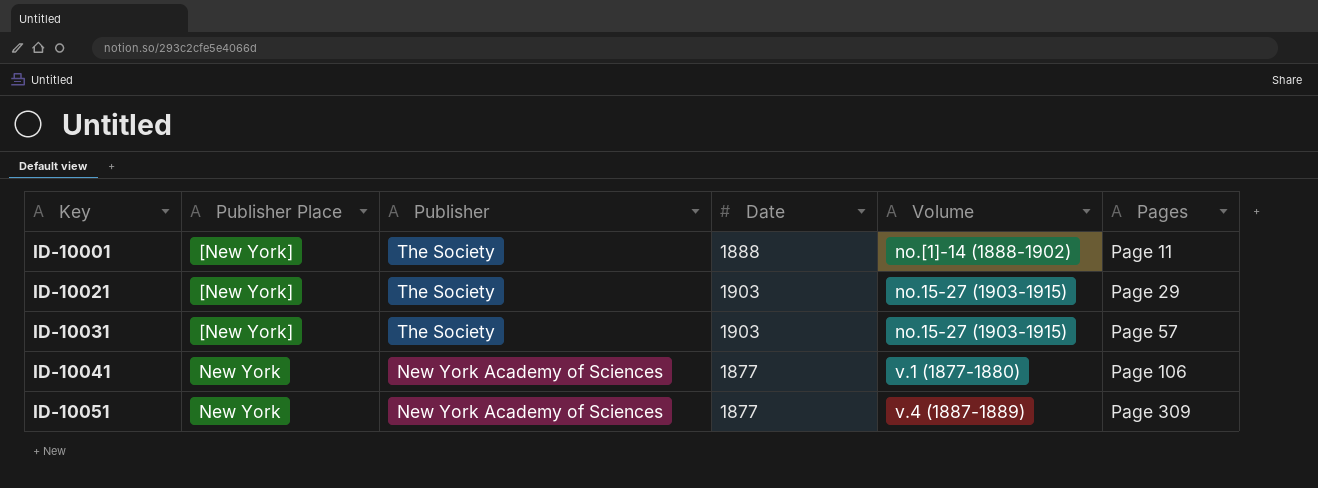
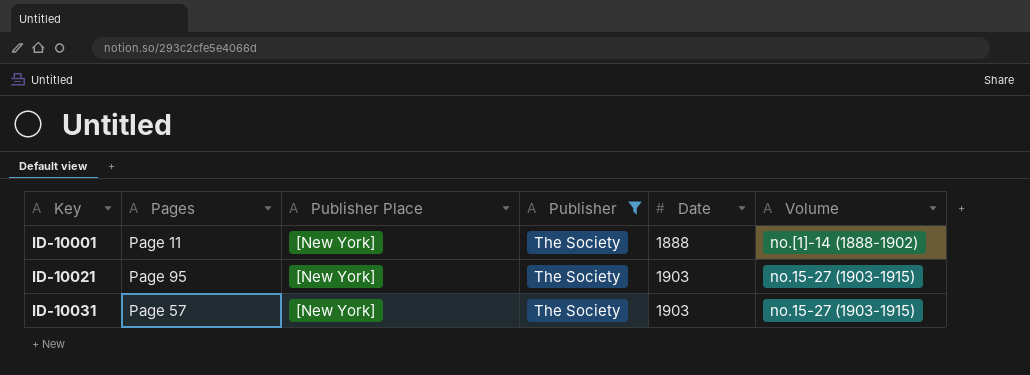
filter: none -> Publisher = The Society
column Pages | position: 6 -> 2
ID-10021 | Pages: Page 29 -> Page 95

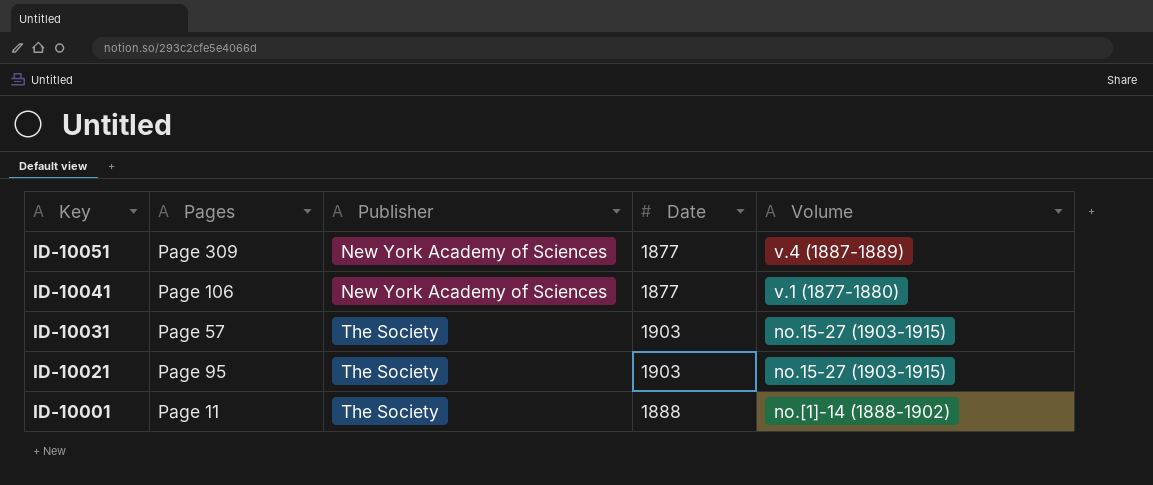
filter: Publisher = The Society -> none
row order: Key ascending -> Key descending
column Publisher Place | position: 3 -> none

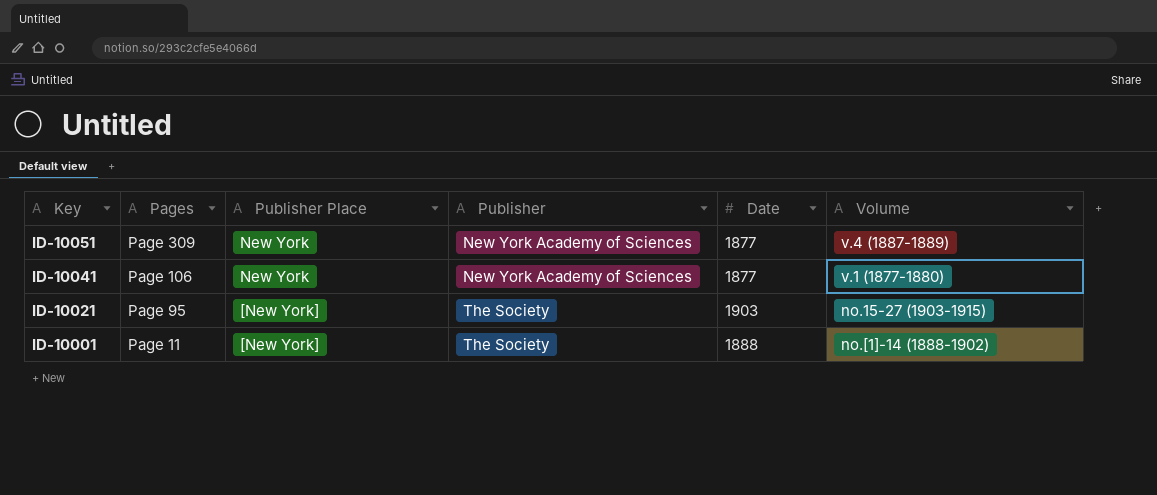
column Publisher Place | position: none -> 3
row ID-10031: Page 57 | The Society | 1903 | no.15-27 (1903-1915) -> none

